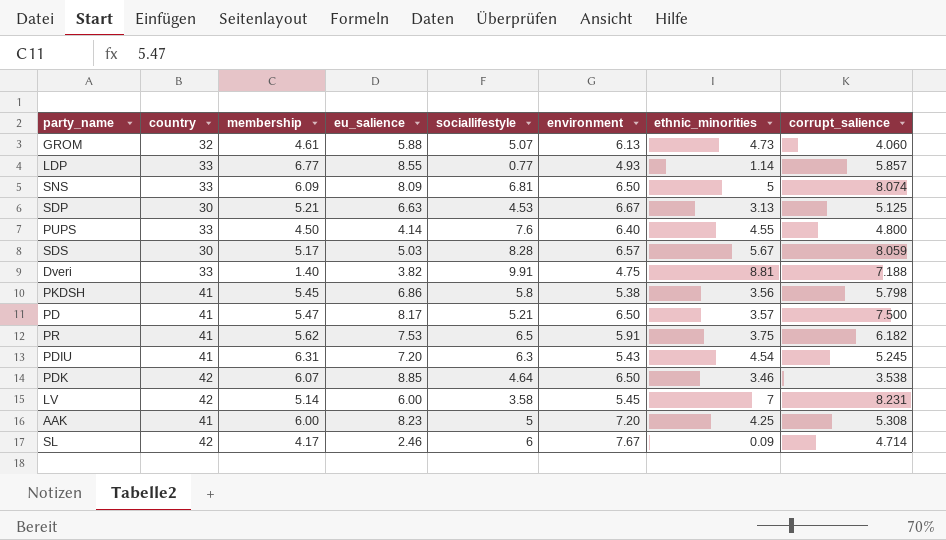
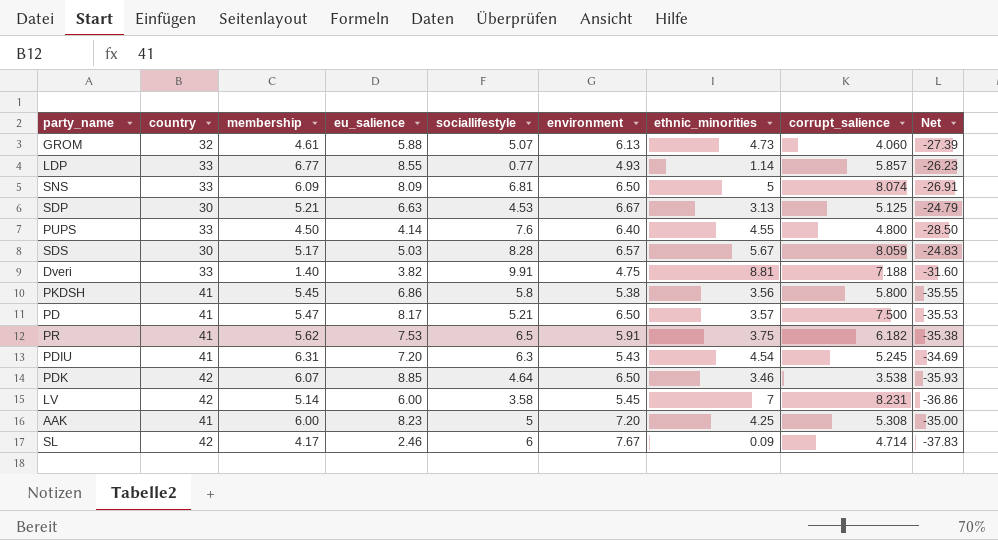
column Net | formula: none -> [membership] - [country]
PKDSH | corrupt_salience: 5.798 -> 5.800

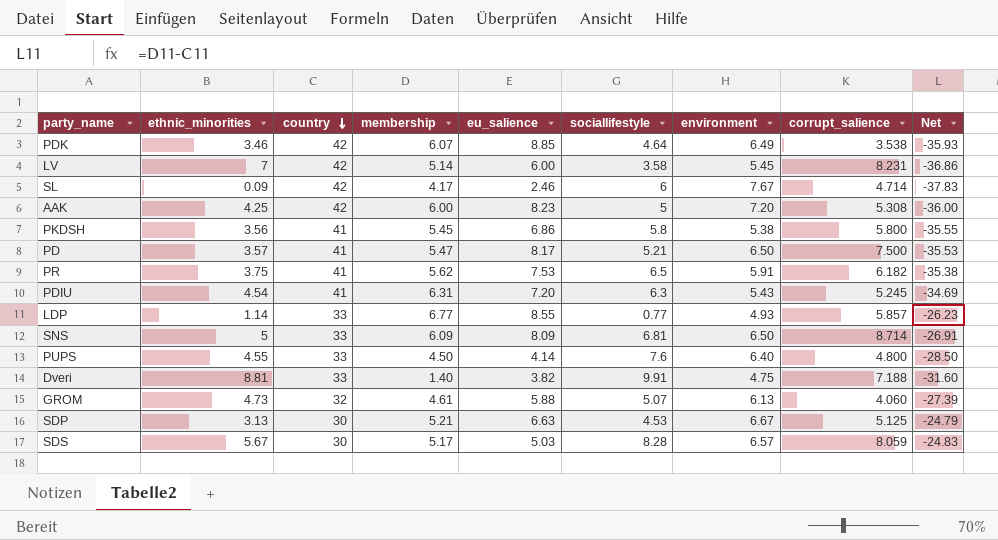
row order: none -> country descending
column ethnic_minorities | position: 7 -> 2
PDK | environment: 6.50 -> 6.49
AAK | country: 41 -> 42
AAK | Net: -35.00 -> -36.00
SNS | corrupt_salience: 8.074 -> 8.714

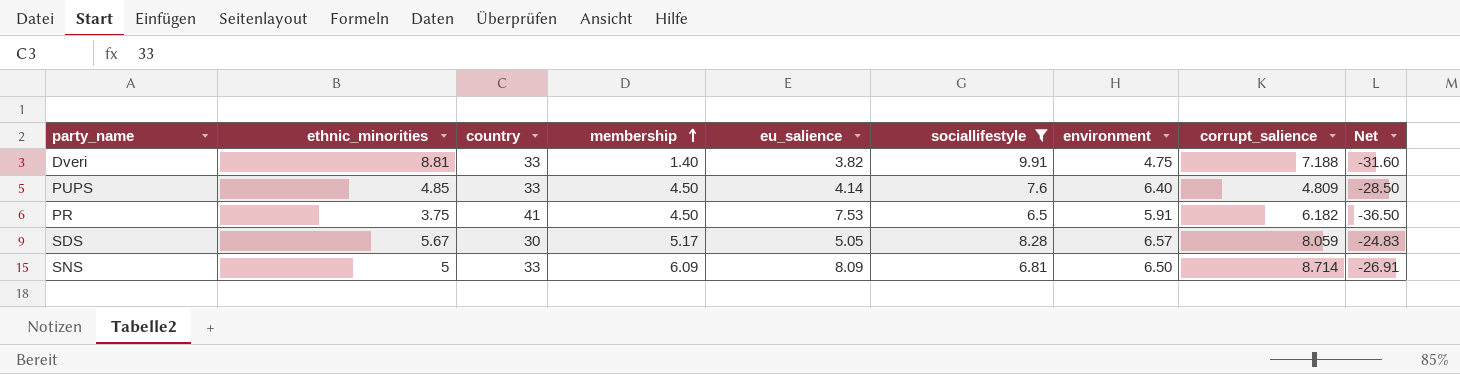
filter: none -> sociallifestyle >= 6.5
row order: country descending -> membership ascending
PUPS | ethnic_minorities: 4.55 -> 4.85
PUPS | corrupt_salience: 4.800 -> 4.809
PR | membership: 5.62 -> 4.50
PR | Net: -35.38 -> -36.50
SDS | eu_salience: 5.03 -> 5.05

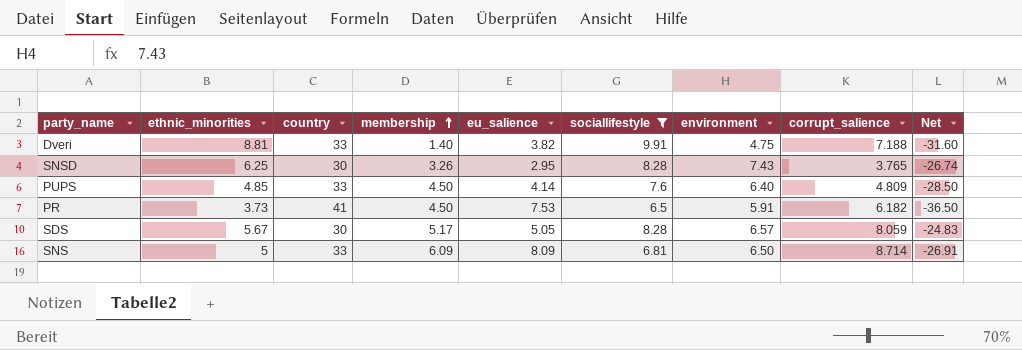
row SNSD: none -> 6.25 | 30 | 3.26 | 2.95 | 8.28 | 7.43 | 3.765 | -26.74
PR | ethnic_minorities: 3.75 -> 3.73

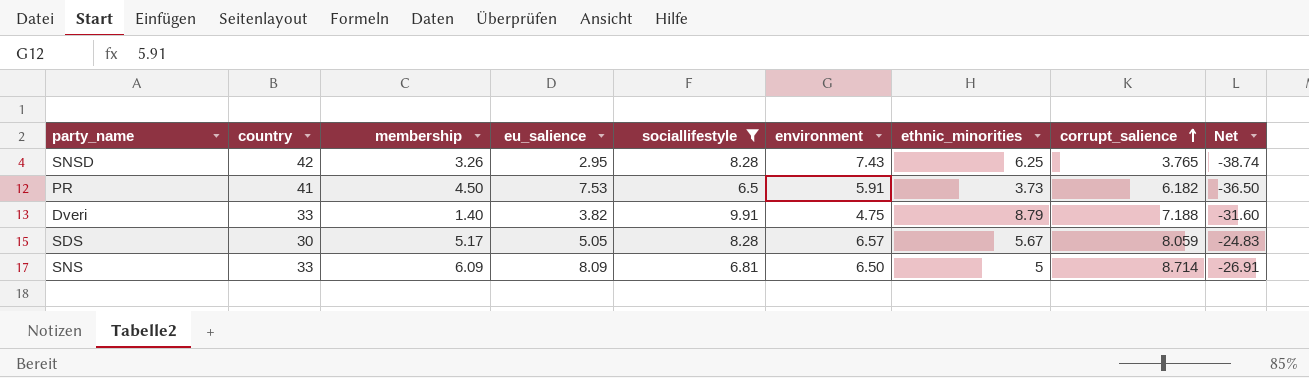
row order: membership ascending -> corrupt_salience ascending
column ethnic_minorities | position: 2 -> 7
row PUPS: 4.85 | 33 | 4.50 | 4.14 | 7.6 | 6.40 | 4.809 | -28.50 -> none
SNSD | country: 30 -> 42
SNSD | Net: -26.74 -> -38.74
Dveri | ethnic_minorities: 8.81 -> 8.79

